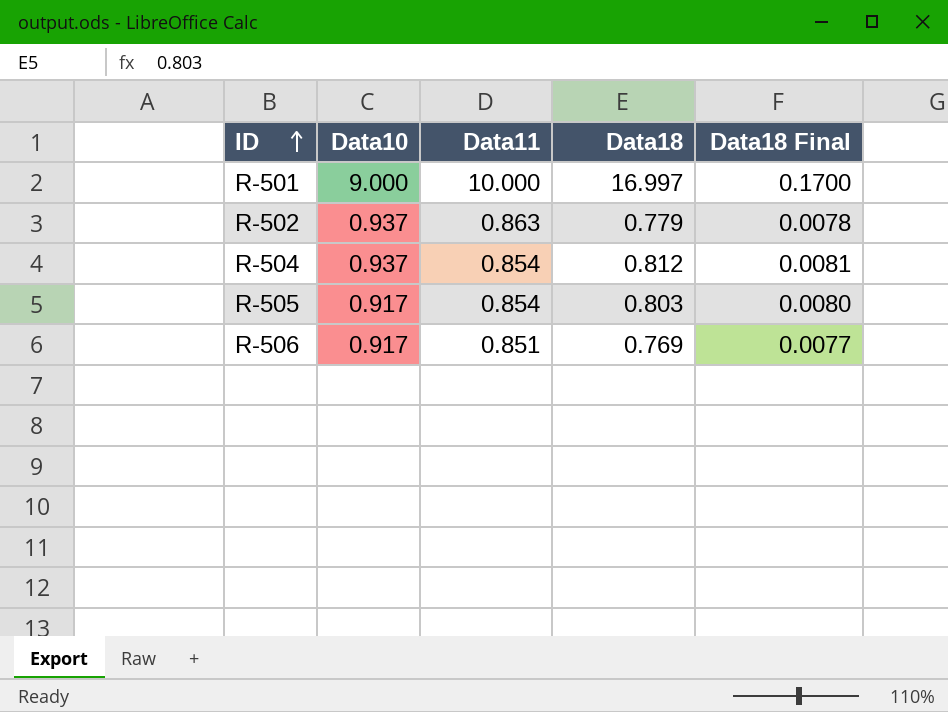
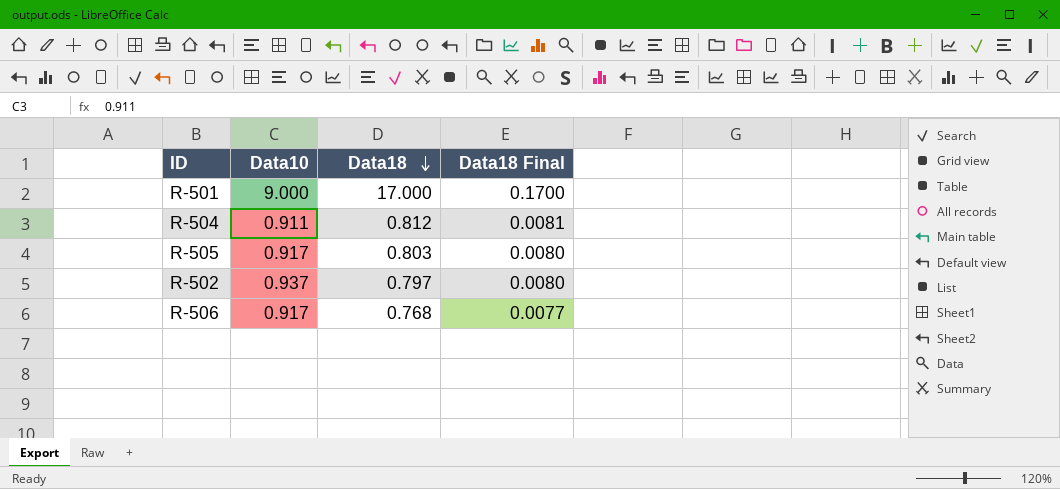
row order: ID ascending -> Data18 descending
column Data11 | position: 3 -> none
R-501 | Data18: 16.997 -> 17.000
R-504 | Data10: 0.937 -> 0.911
R-502 | Data18: 0.779 -> 0.797
R-502 | Data18 Final: 0.0078 -> 0.0080
R-506 | Data18: 0.769 -> 0.768

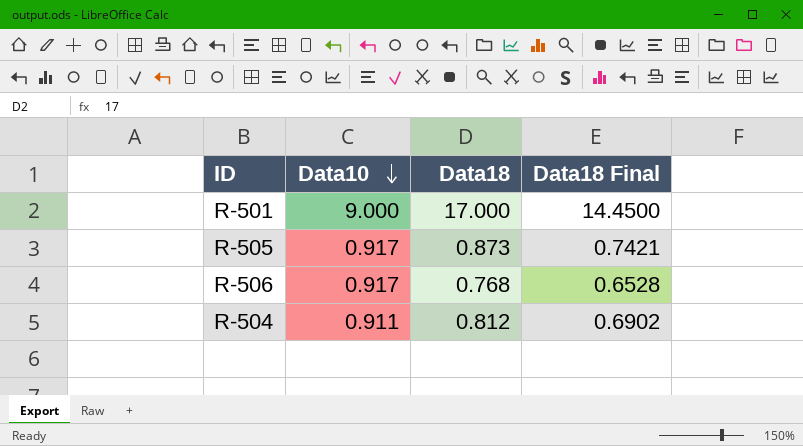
row order: Data18 descending -> Data10 descending
column Data18 Final | formula: [Data18] * 0.01 -> [Data18] * 0.85
row R-502: 0.937 | 0.797 | 0.0080 -> none
R-505 | Data18: 0.803 -> 0.873

